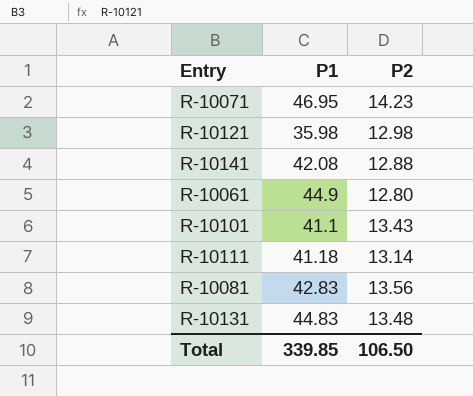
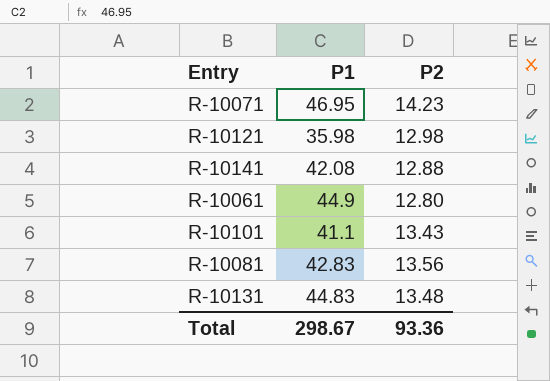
row R-10111: 41.18 | 13.14 -> none
Total | P1: 339.85 -> 298.67
Total | P2: 106.50 -> 93.36

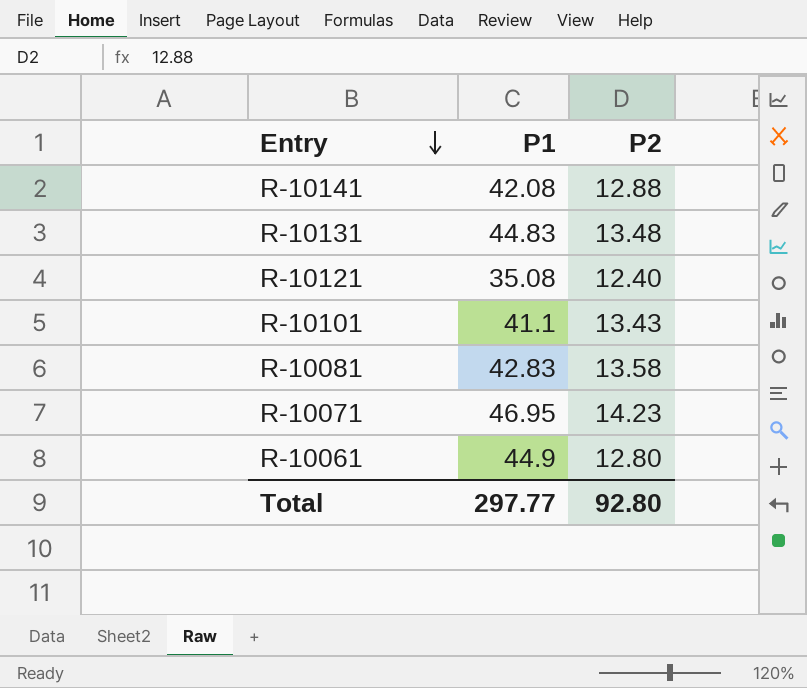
row order: none -> Entry descending
R-10121 | P1: 35.98 -> 35.08
R-10121 | P2: 12.98 -> 12.40
R-10081 | P2: 13.56 -> 13.58
Total | P1: 298.67 -> 297.77
Total | P2: 93.36 -> 92.80

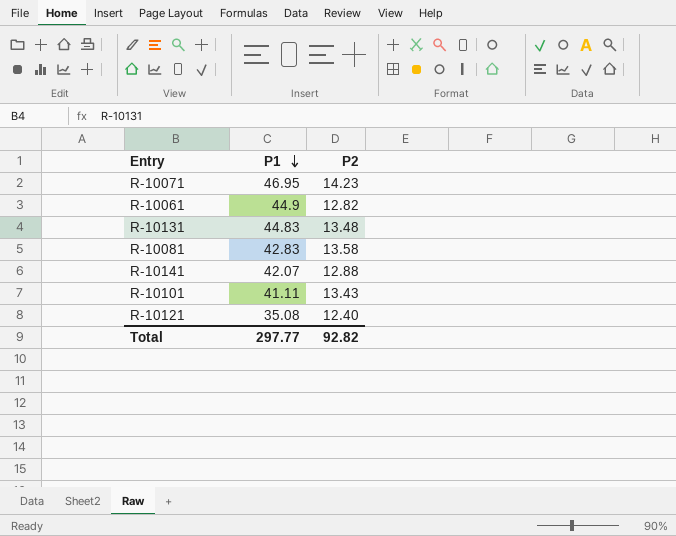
row order: Entry descending -> P1 descending
R-10061 | P2: 12.80 -> 12.82
R-10141 | P1: 42.08 -> 42.07
R-10101 | P1: 41.1 -> 41.11
Total | P2: 92.80 -> 92.82

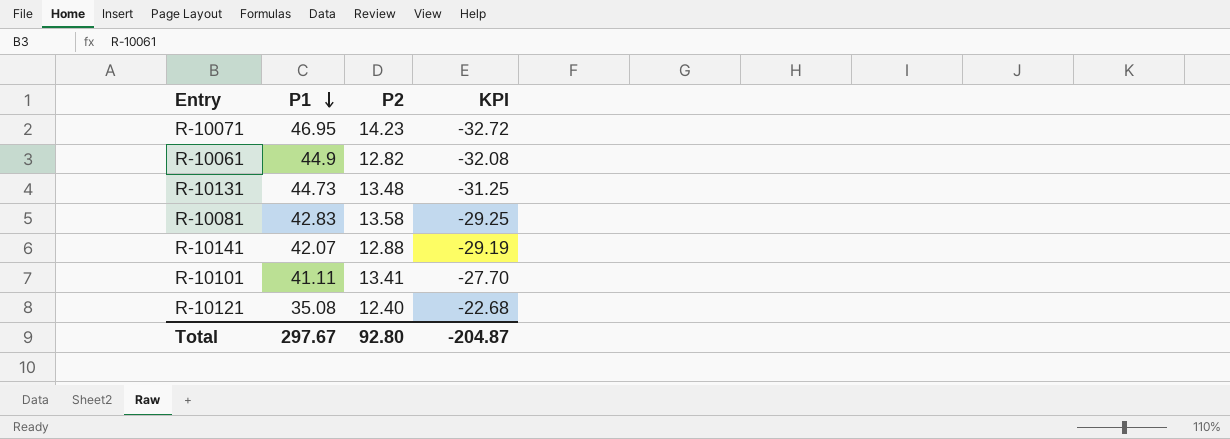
column KPI | formula: none -> [P2] - [P1]
R-10131 | P1: 44.83 -> 44.73
R-10101 | P2: 13.43 -> 13.41
Total | P1: 297.77 -> 297.67
Total | P2: 92.82 -> 92.80

